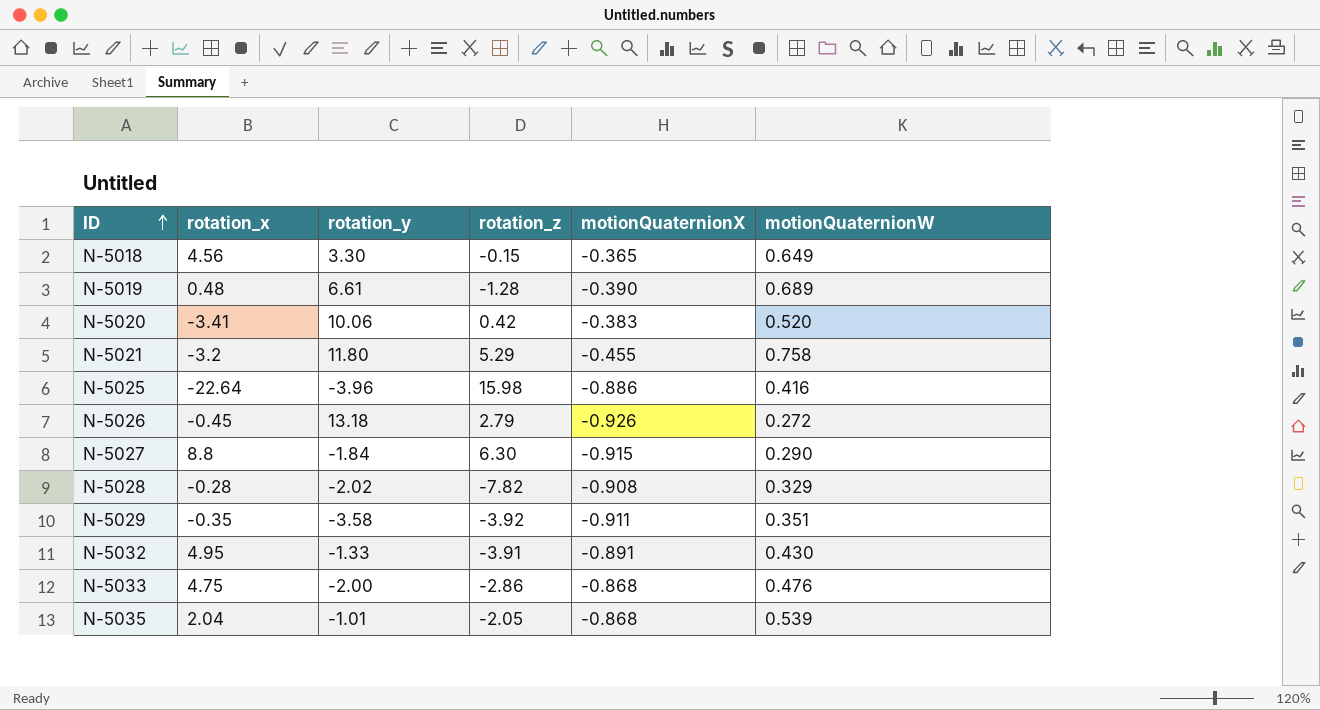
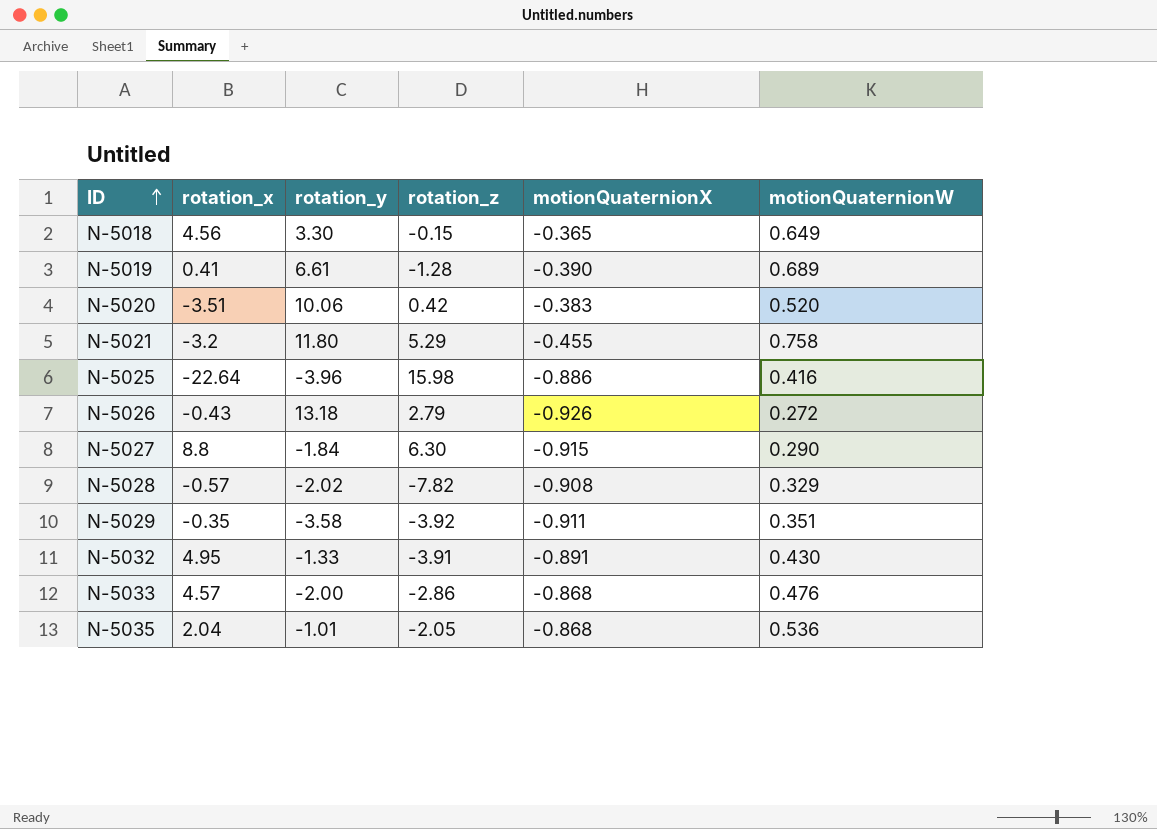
N-5019 | rotation_x: 0.48 -> 0.41
N-5020 | rotation_x: -3.41 -> -3.51
N-5026 | rotation_x: -0.45 -> -0.43
N-5028 | rotation_x: -0.28 -> -0.57
N-5033 | rotation_x: 4.75 -> 4.57
N-5035 | motionQuaternionW: 0.539 -> 0.536

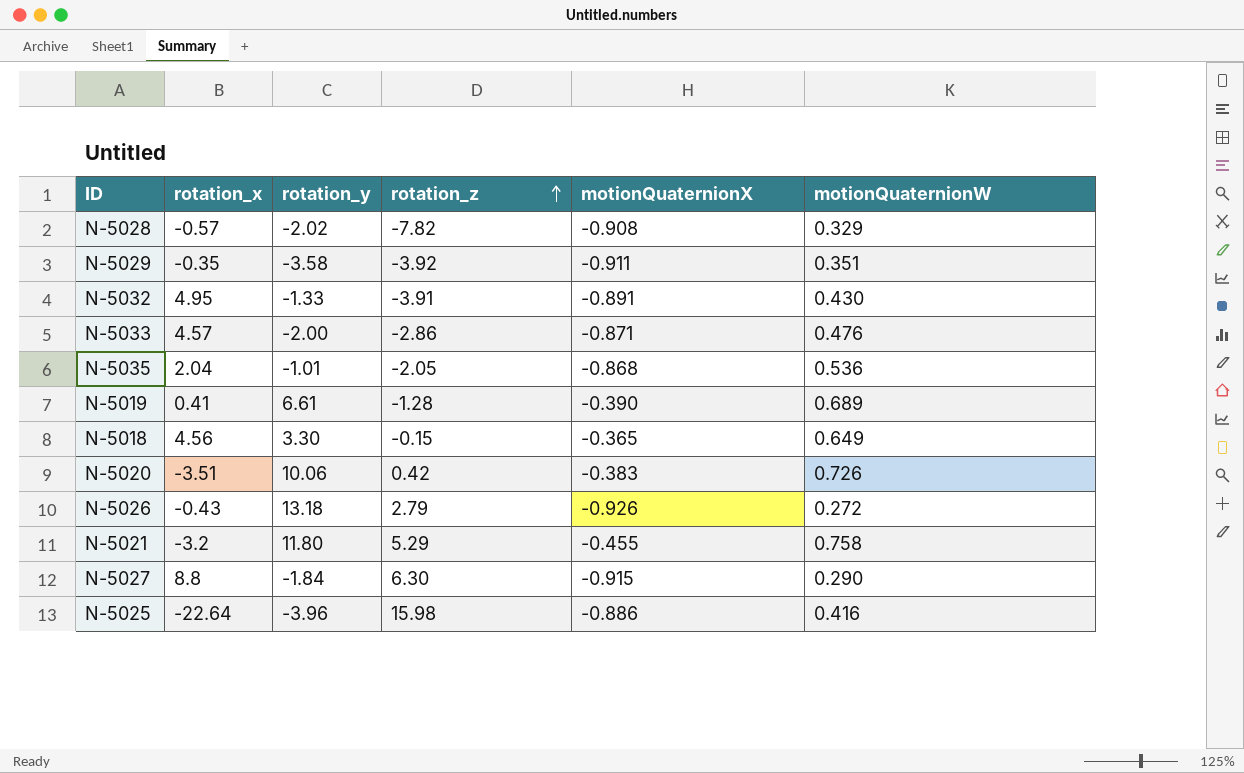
row order: ID ascending -> rotation_z ascending
N-5033 | motionQuaternionX: -0.868 -> -0.871
N-5020 | motionQuaternionW: 0.520 -> 0.726

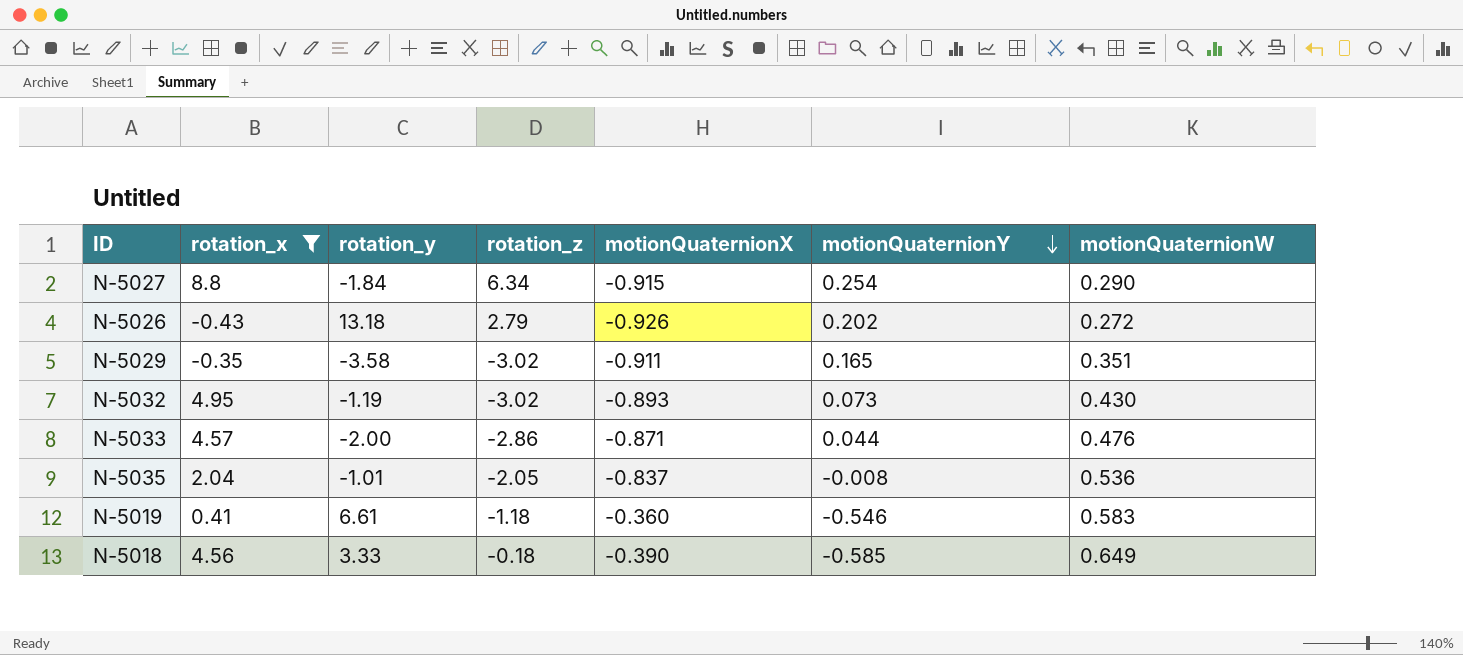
filter: none -> rotation_x >= -0.43
row order: rotation_z ascending -> motionQuaternionY descending
column motionQuaternionY | position: none -> 6
N-5027 | rotation_z: 6.30 -> 6.34
N-5029 | rotation_z: -3.92 -> -3.02
N-5032 | rotation_y: -1.33 -> -1.19
N-5032 | rotation_z: -3.91 -> -3.02
N-5032 | motionQuaternionX: -0.891 -> -0.893
N-5035 | motionQuaternionX: -0.868 -> -0.837
N-5019 | rotation_z: -1.28 -> -1.18
N-5019 | motionQuaternionX: -0.390 -> -0.360
N-5019 | motionQuaternionW: 0.689 -> 0.583
N-5018 | rotation_y: 3.30 -> 3.33
N-5018 | rotation_z: -0.15 -> -0.18
N-5018 | motionQuaternionX: -0.365 -> -0.390

